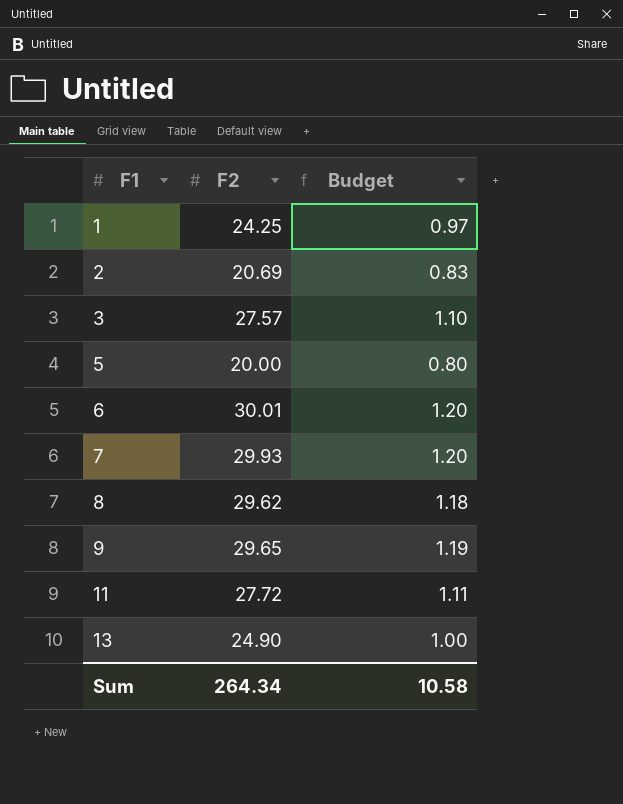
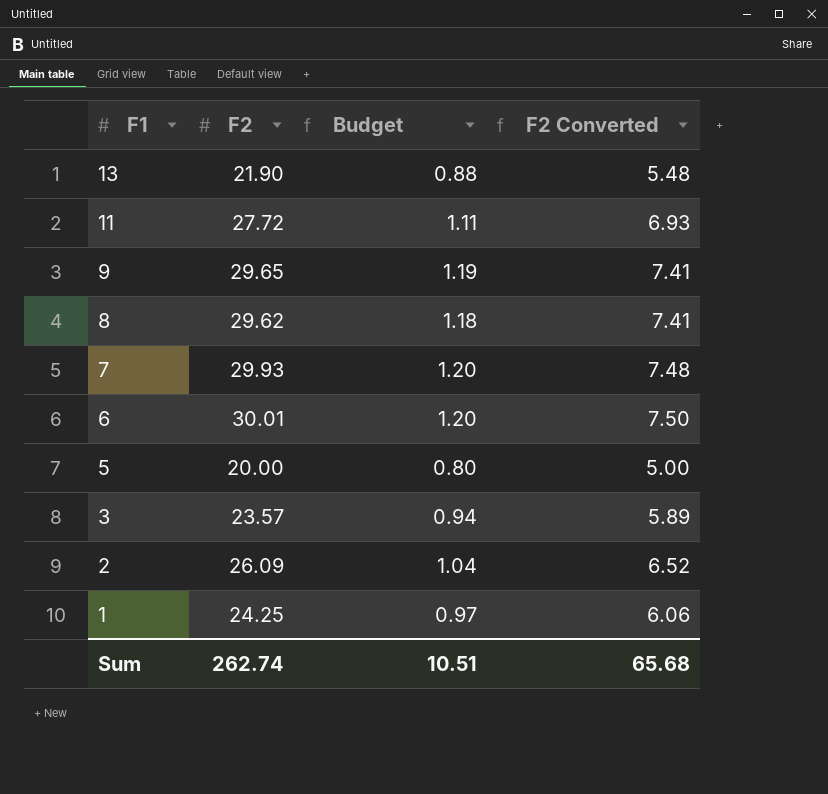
row order: F1 ascending -> F1 descending
column F2 Converted | formula: none -> [F2] * 0.25
13 | F2: 24.90 -> 21.90
13 | Budget: 1.00 -> 0.88
3 | F2: 27.57 -> 23.57
3 | Budget: 1.10 -> 0.94
2 | F2: 20.69 -> 26.09
2 | Budget: 0.83 -> 1.04
Sum | F2: 264.34 -> 262.74
Sum | Budget: 10.58 -> 10.51

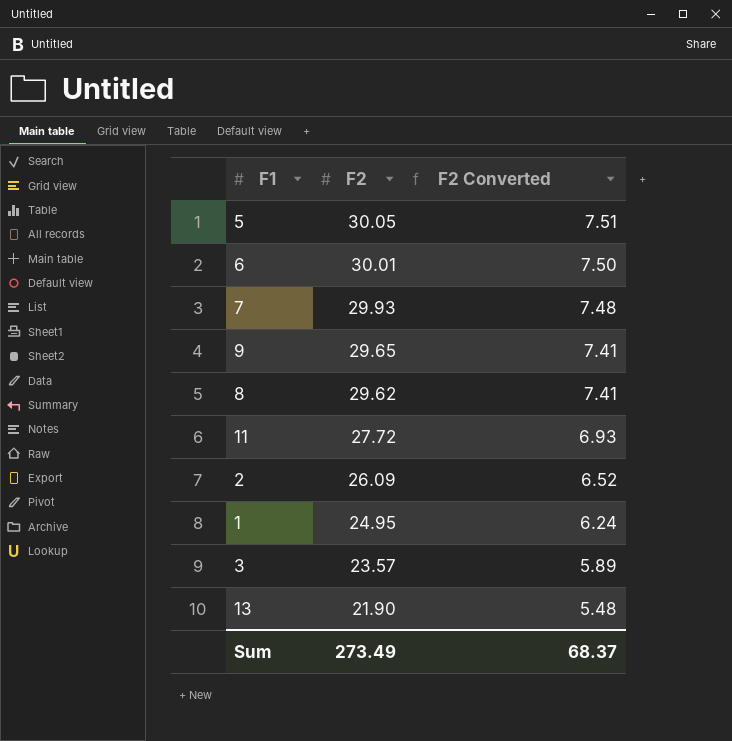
row order: F1 descending -> F2 descending
column Budget | formula: [F2] * 0.04 -> none
5 | F2: 20.00 -> 30.05
5 | F2 Converted: 5.00 -> 7.51
1 | F2: 24.25 -> 24.95
1 | F2 Converted: 6.06 -> 6.24
Sum | F2: 262.74 -> 273.49
Sum | F2 Converted: 65.68 -> 68.37

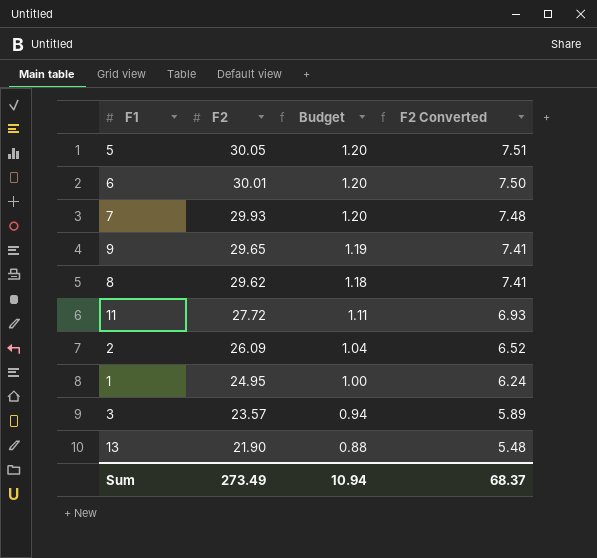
column Budget | formula: none -> [F2] * 0.04

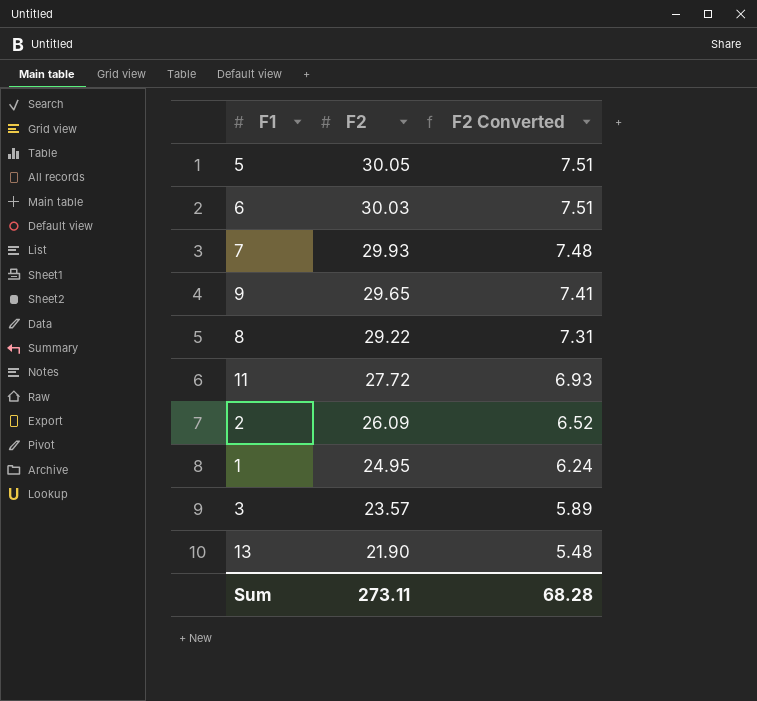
column Budget | formula: [F2] * 0.04 -> none
6 | F2: 30.01 -> 30.03
6 | F2 Converted: 7.50 -> 7.51
8 | F2: 29.62 -> 29.22
8 | F2 Converted: 7.41 -> 7.31
Sum | F2: 273.49 -> 273.11
Sum | F2 Converted: 68.37 -> 68.28

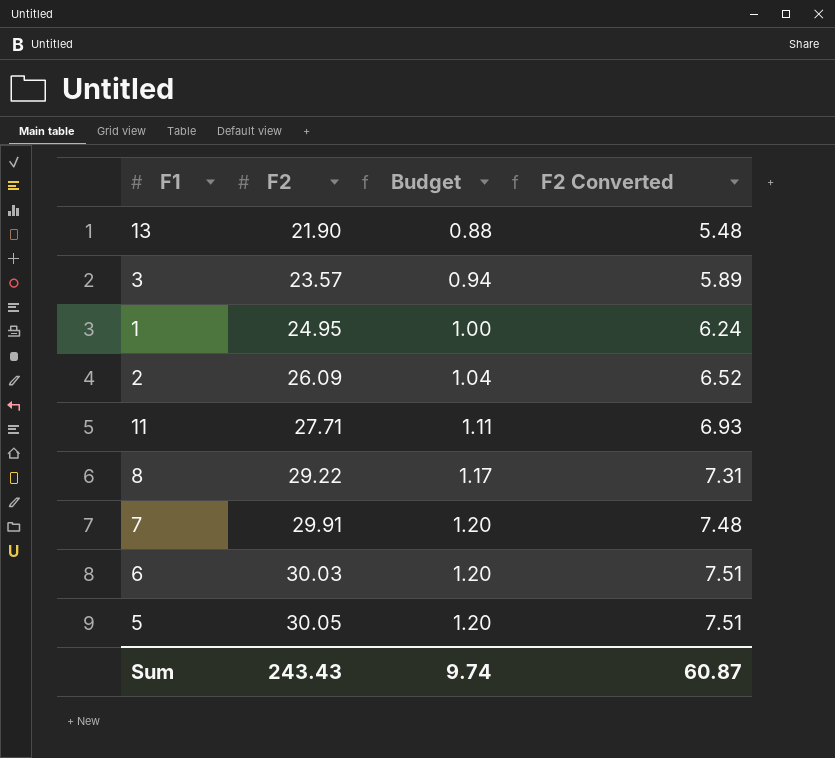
row order: F2 descending -> F2 ascending
column Budget | formula: none -> [F2] * 0.04
row 9: 29.65 | 7.41 -> none
11 | F2: 27.72 -> 27.71
7 | F2: 29.93 -> 29.91
Sum | F2: 273.11 -> 243.43
Sum | F2 Converted: 68.28 -> 60.87

